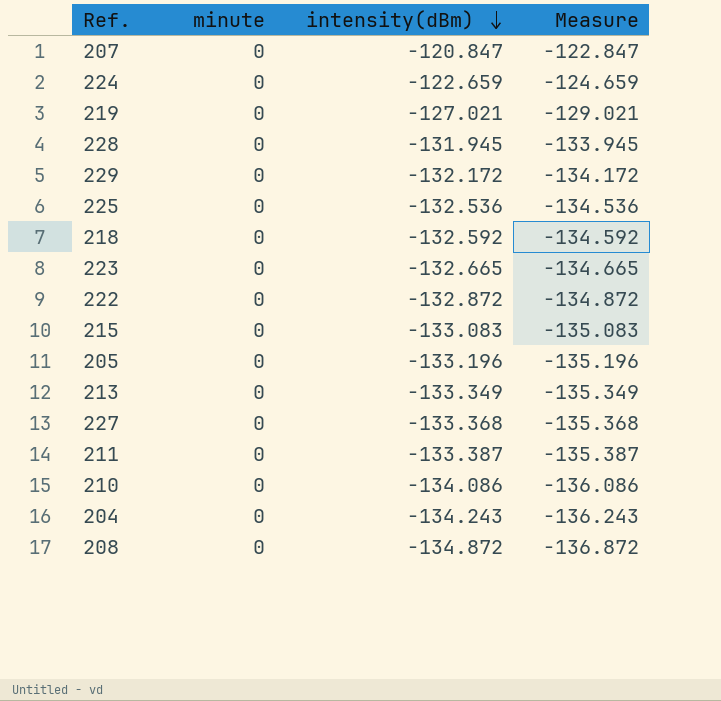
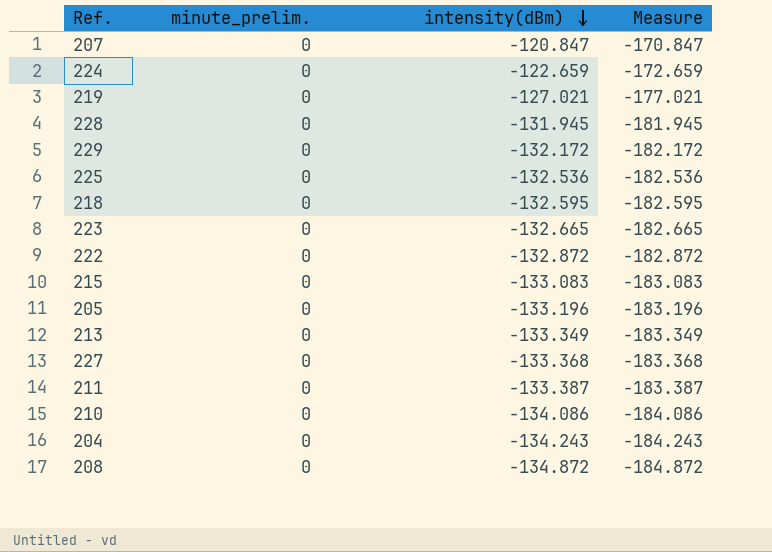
column name: minute -> minute_prelim.
column Measure | formula: [intensity(dBm)] - 2 -> [intensity(dBm)] - 50
218 | intensity(dBm): -132.592 -> -132.595

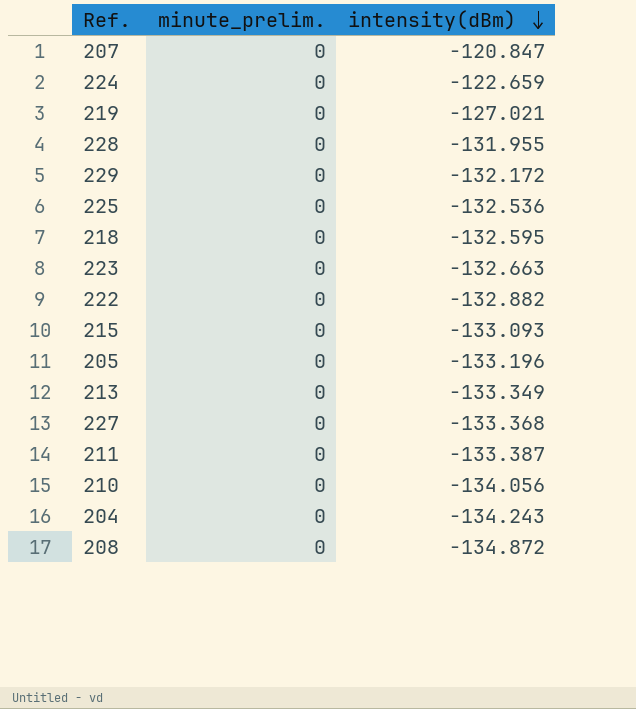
column Measure | formula: [intensity(dBm)] - 50 -> none
228 | intensity(dBm): -131.945 -> -131.955
223 | intensity(dBm): -132.665 -> -132.663
222 | intensity(dBm): -132.872 -> -132.882
215 | intensity(dBm): -133.083 -> -133.093
210 | intensity(dBm): -134.086 -> -134.056

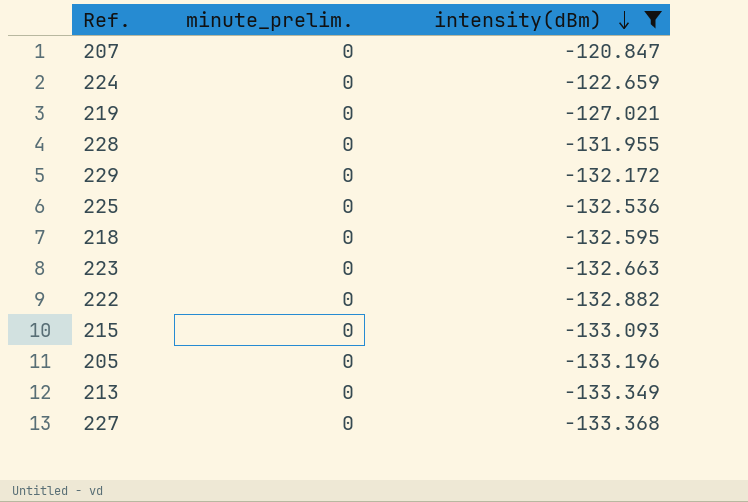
filter: none -> intensity(dBm) >= -133.368

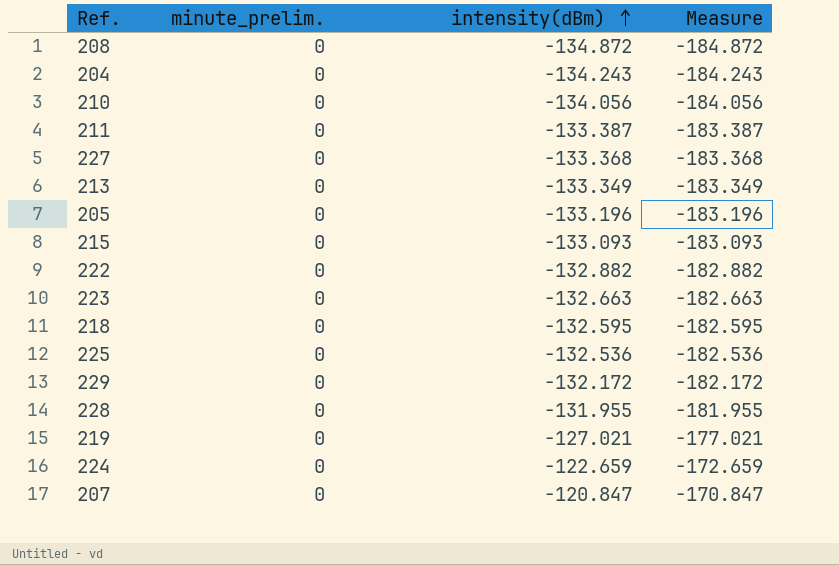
filter: intensity(dBm) >= -133.368 -> none
row order: intensity(dBm) descending -> intensity(dBm) ascending
column Measure | formula: none -> [intensity(dBm)] - 50

